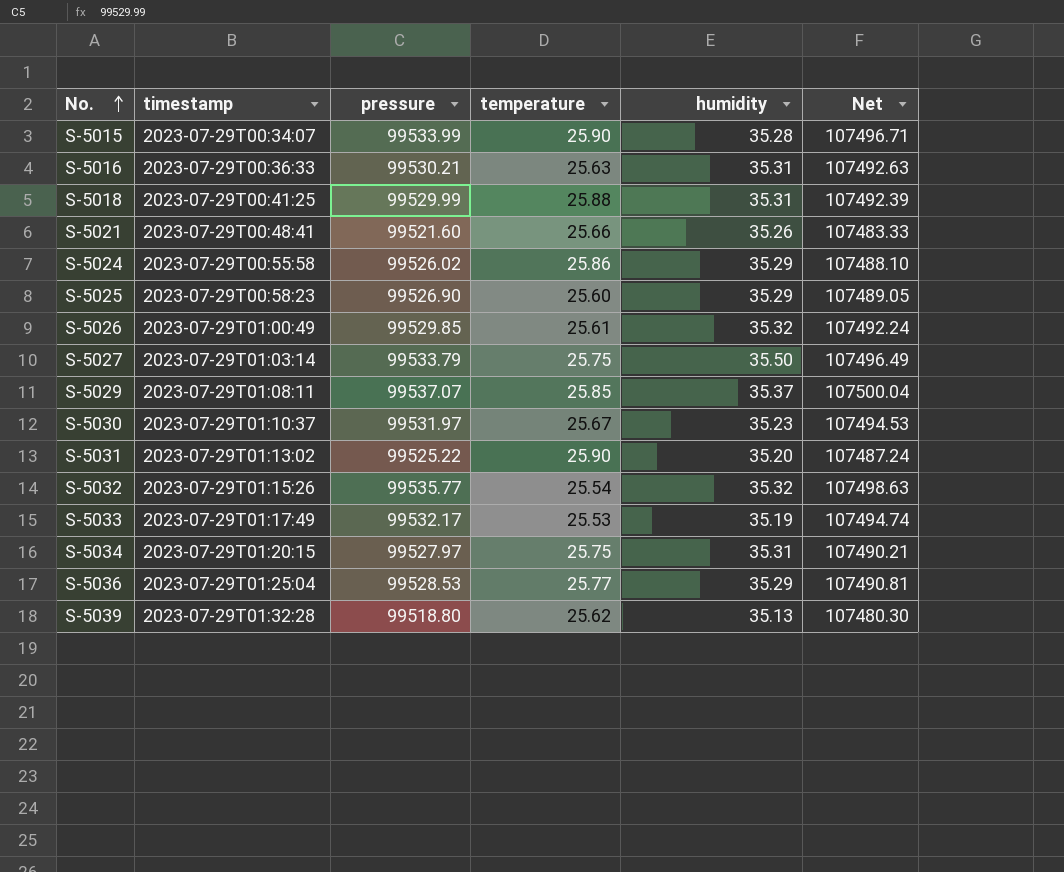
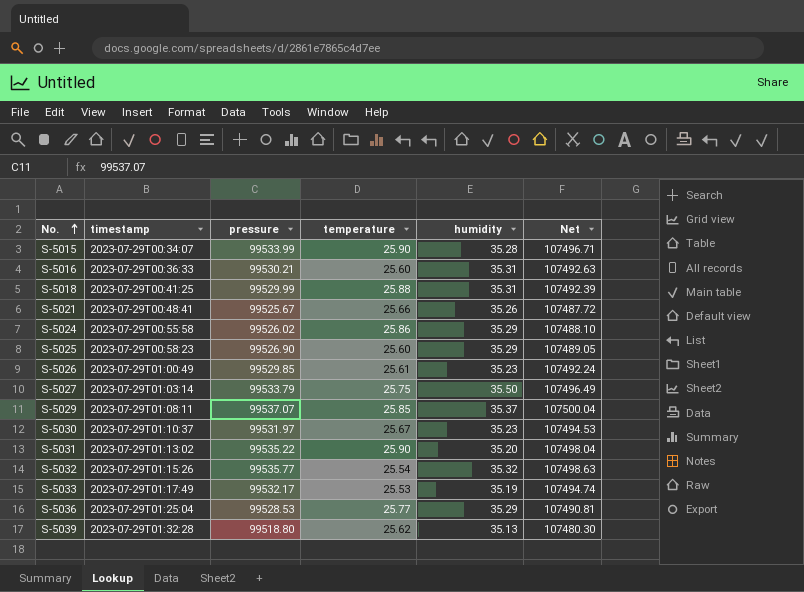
row S-5034: 2023-07-29T01:20:15 | 99527.97 | 25.75 | 35.31 | 107490.21 -> none
S-5016 | temperature: 25.63 -> 25.60
S-5021 | pressure: 99521.60 -> 99525.67
S-5021 | Net: 107483.33 -> 107487.72
S-5026 | humidity: 35.32 -> 35.23
S-5031 | pressure: 99525.22 -> 99535.22
S-5031 | Net: 107487.24 -> 107498.04

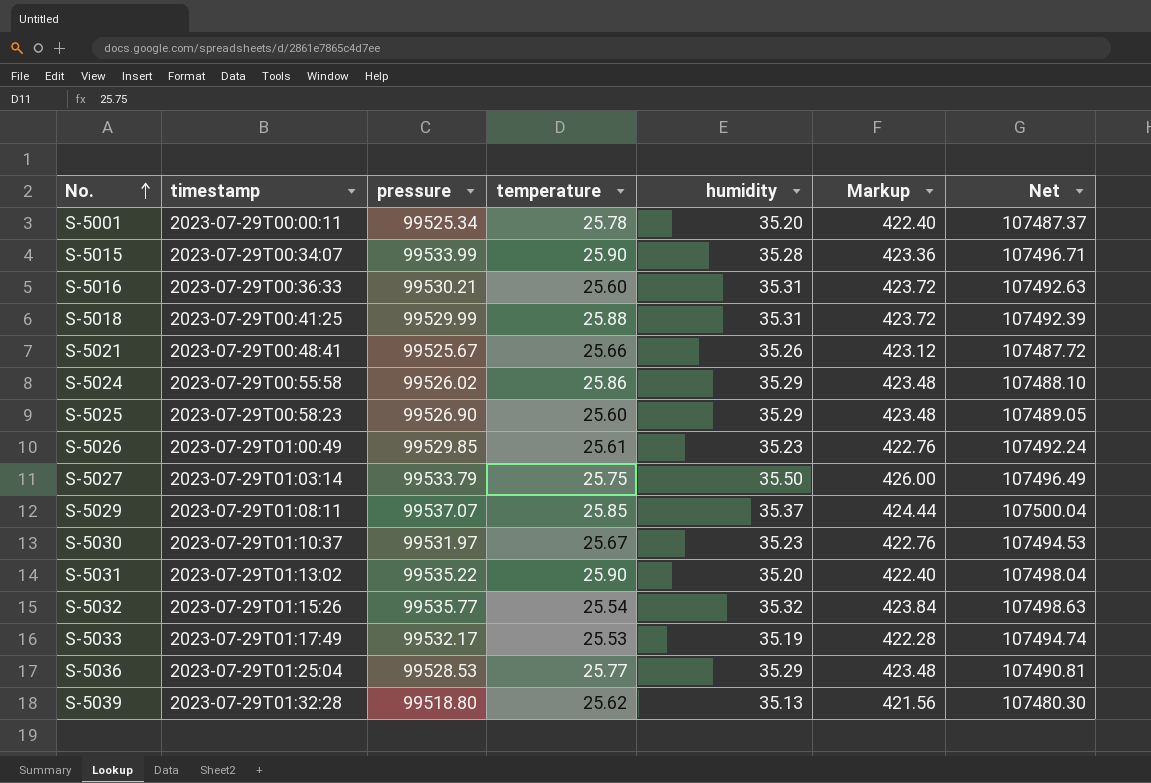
column Markup | formula: none -> [humidity] * 12
row S-5001: none -> 2023-07-29T00:00:11 | 99525.34 | 25.78 | 35.20 | 422.40 | 107487.37

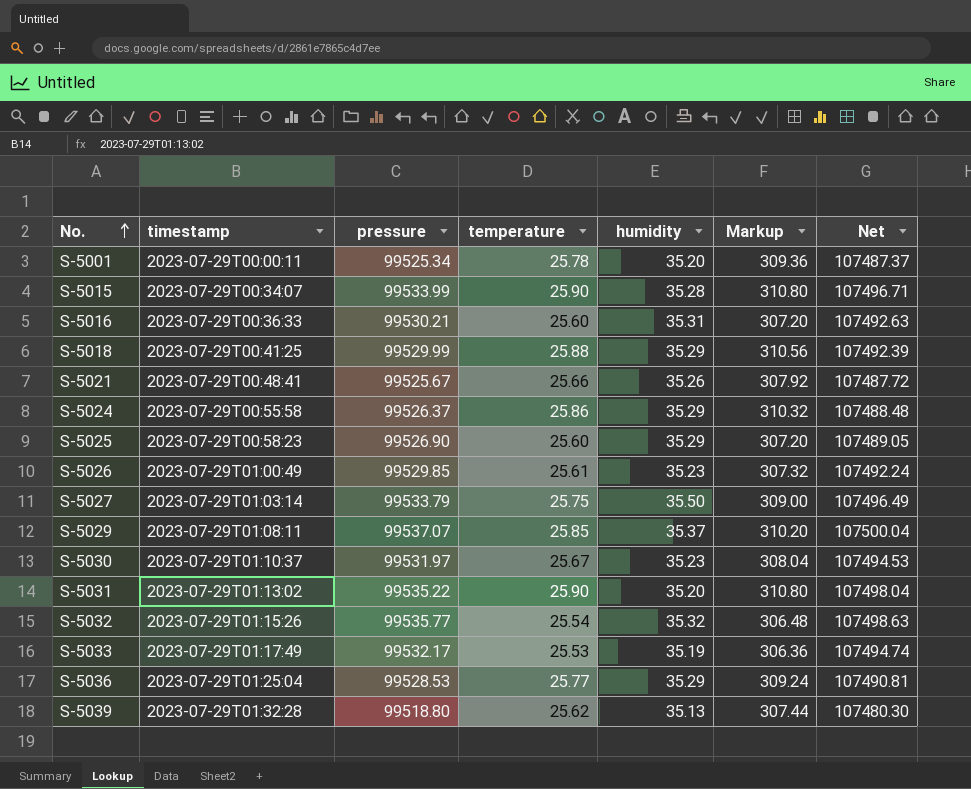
column Markup | formula: [humidity] * 12 -> [temperature] * 12
S-5018 | humidity: 35.31 -> 35.29
S-5024 | pressure: 99526.02 -> 99526.37
S-5024 | Net: 107488.10 -> 107488.48

